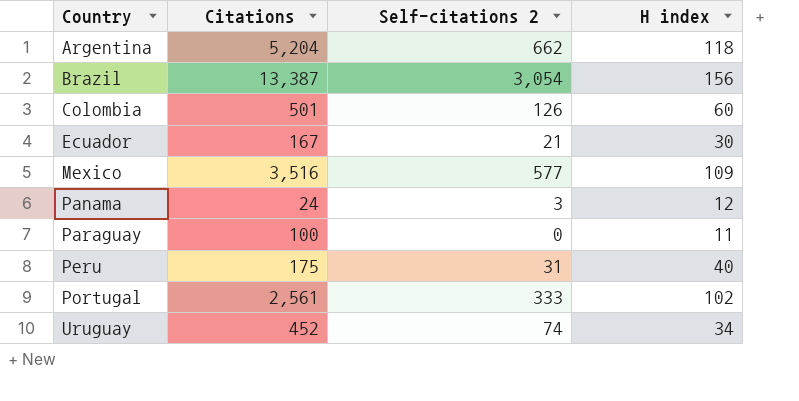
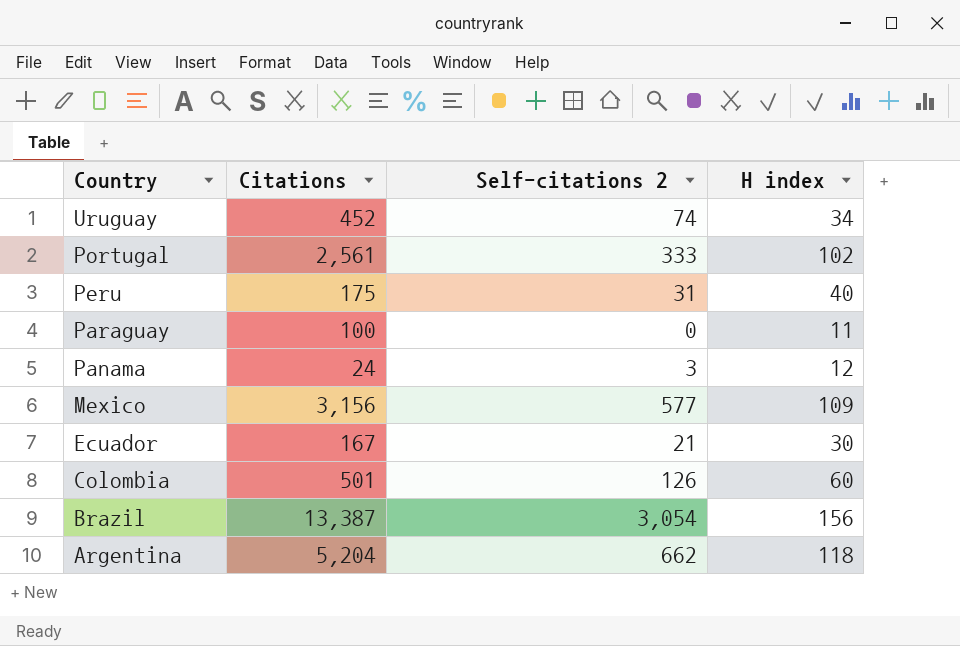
row order: Country ascending -> Country descending
Mexico | Citations: 3,516 -> 3,156

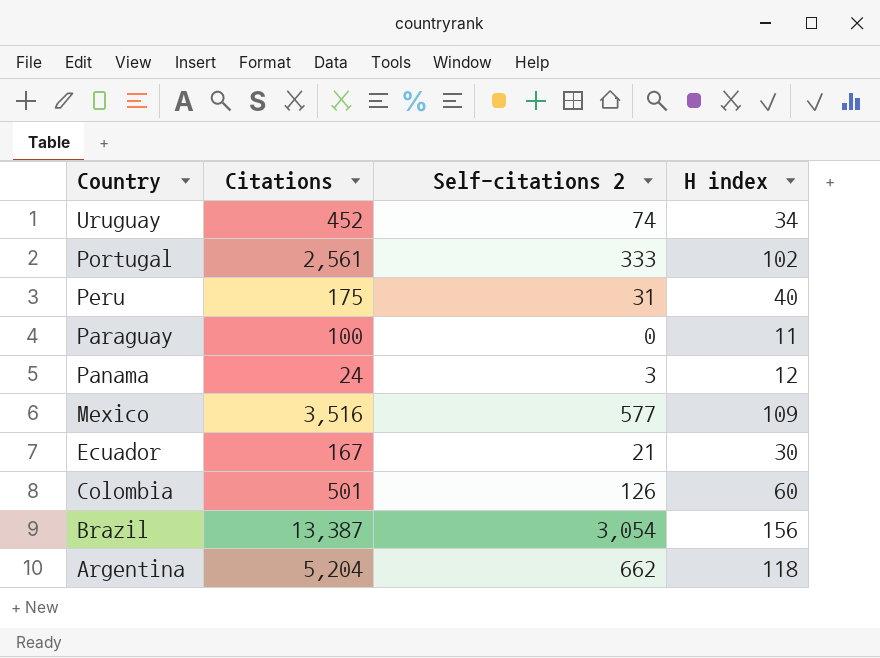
Mexico | Citations: 3,156 -> 3,516

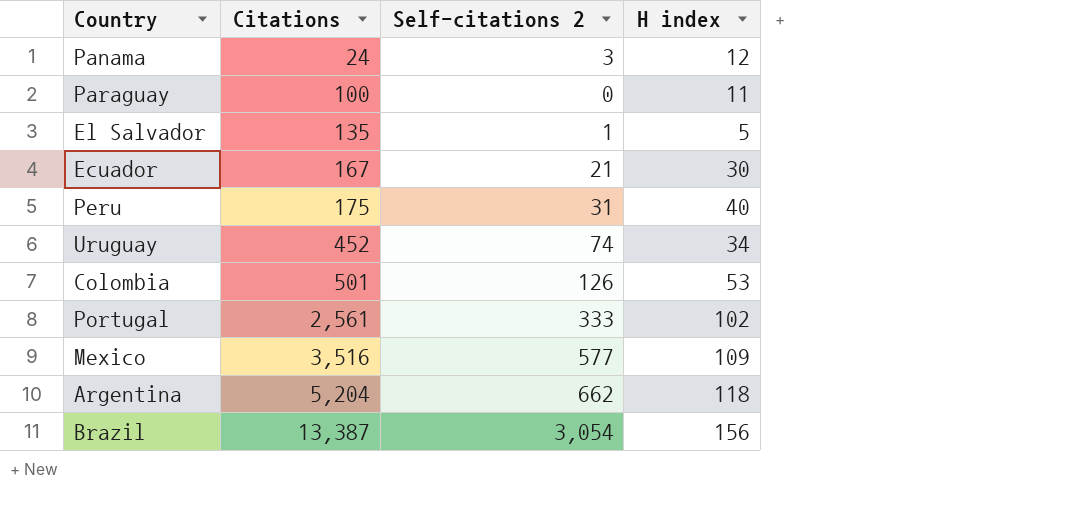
row order: Country descending -> Citations ascending
row El Salvador: none -> 135 | 1 | 5
Colombia | H index: 60 -> 53

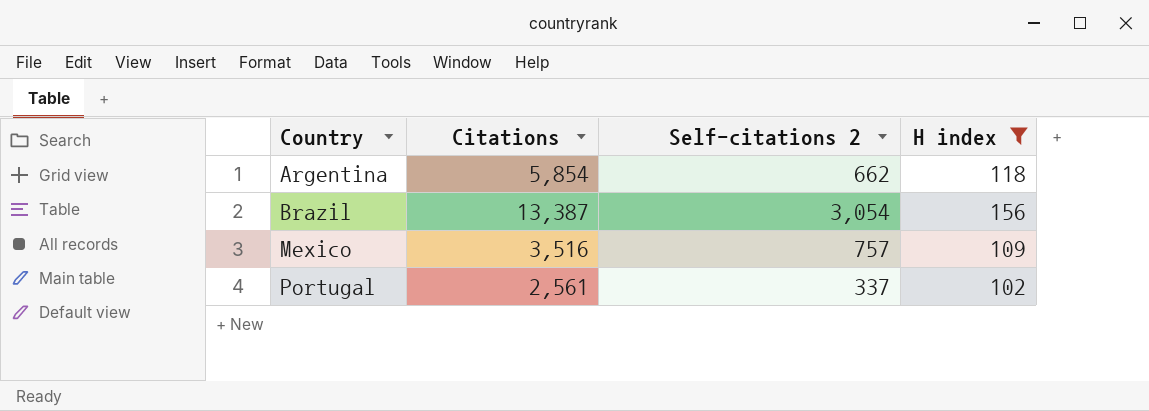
filter: none -> H index >= 102
row order: Citations ascending -> Country ascending
Argentina | Citations: 5,204 -> 5,854
Mexico | Self-citations 2: 577 -> 757
Portugal | Self-citations 2: 333 -> 337

